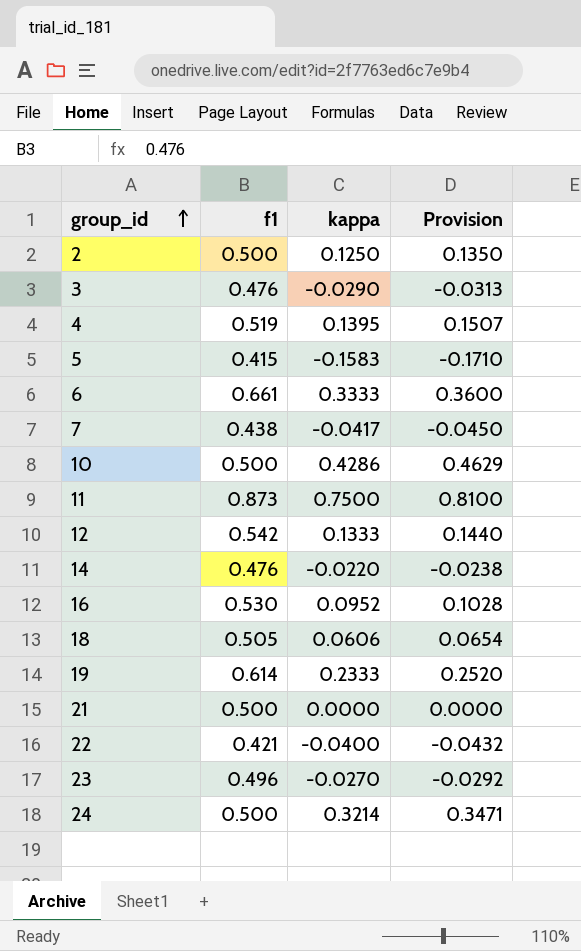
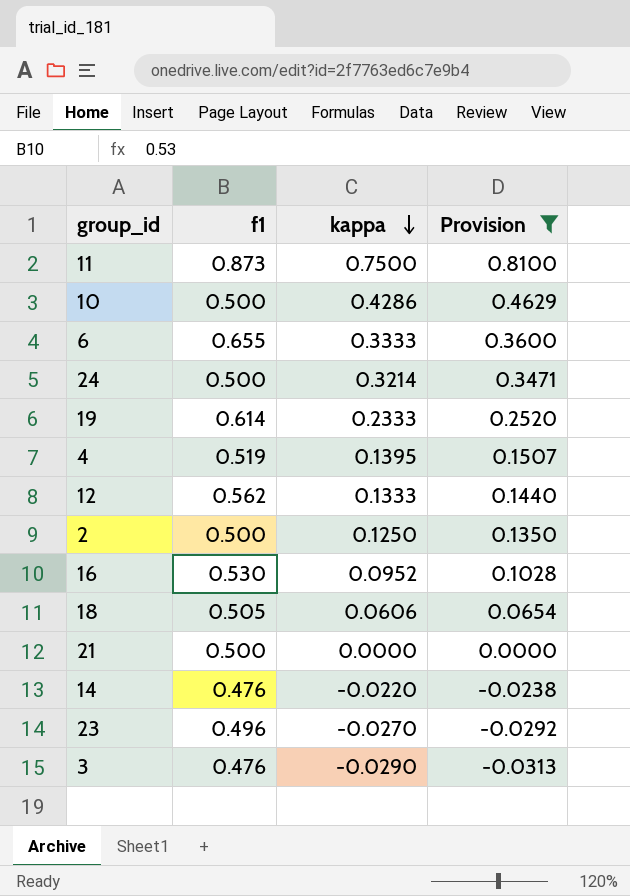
filter: none -> Provision >= -0.0313
row order: group_id ascending -> kappa descending
6 | f1: 0.661 -> 0.655
12 | f1: 0.542 -> 0.562

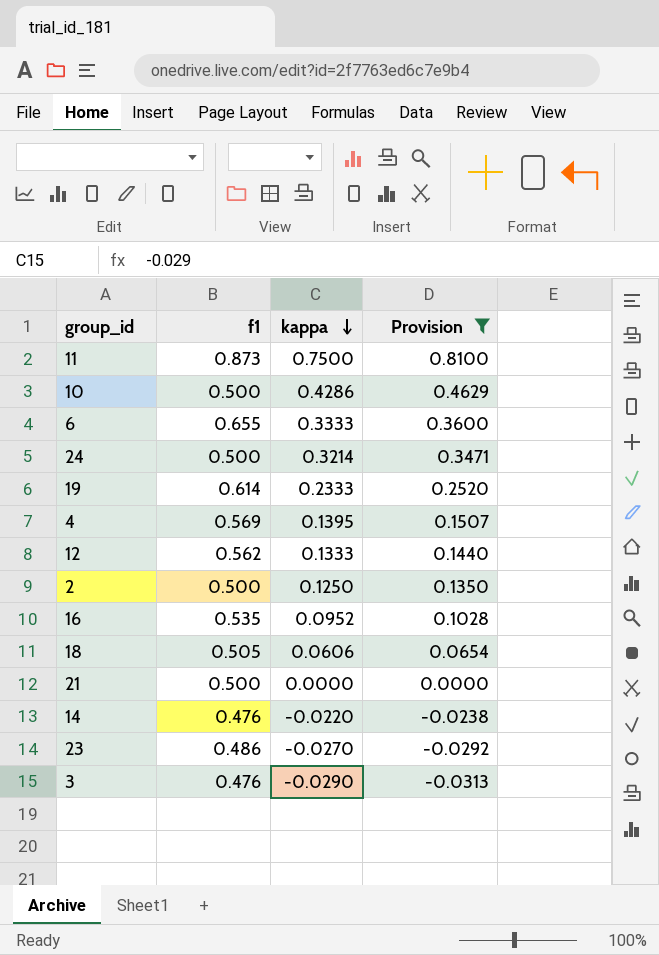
4 | f1: 0.519 -> 0.569
16 | f1: 0.530 -> 0.535
23 | f1: 0.496 -> 0.486

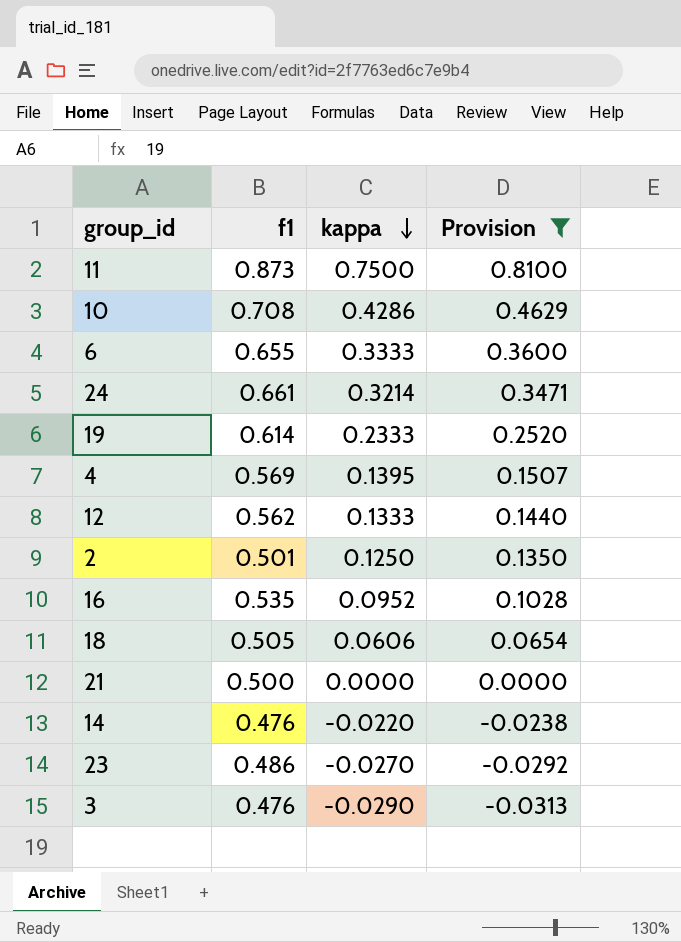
10 | f1: 0.500 -> 0.708
24 | f1: 0.500 -> 0.661
2 | f1: 0.500 -> 0.501

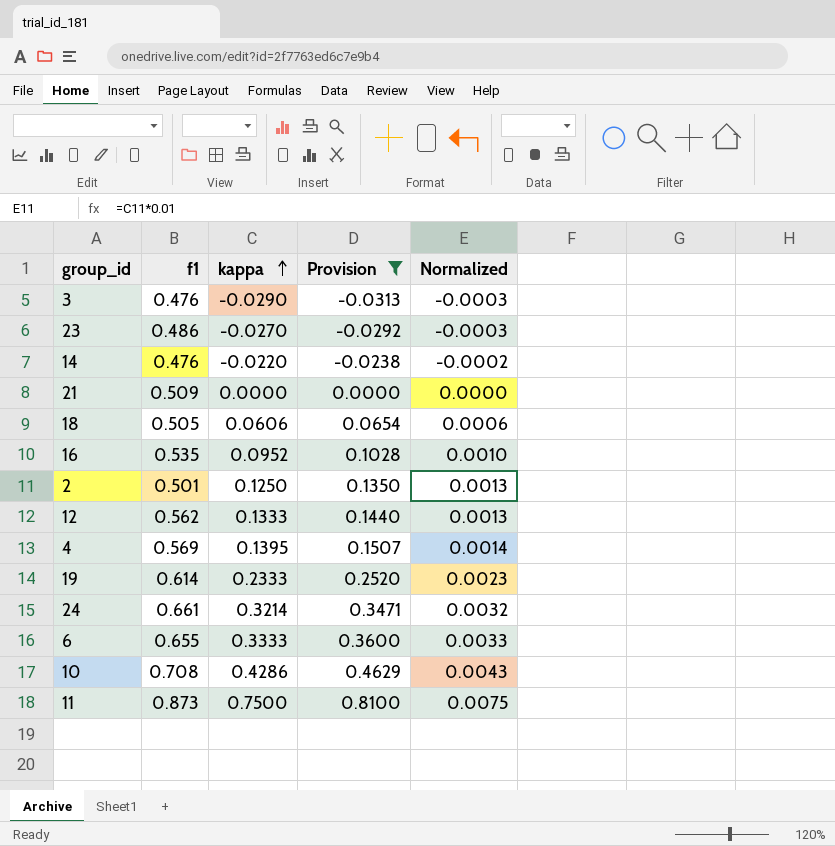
row order: kappa descending -> kappa ascending
column Normalized | formula: none -> [kappa] * 0.01
21 | f1: 0.500 -> 0.509

